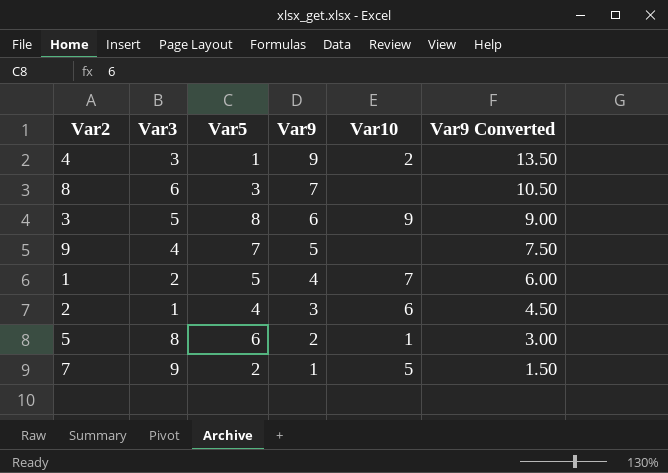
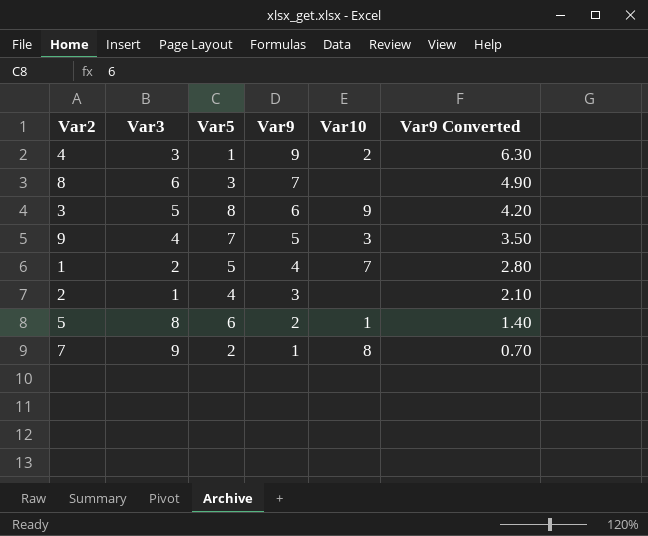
column Var9 Converted | formula: [Var9] * 1.5 -> [Var9] * 0.7
9 | Var10: none -> 3
2 | Var10: 6 -> none
7 | Var10: 5 -> 8

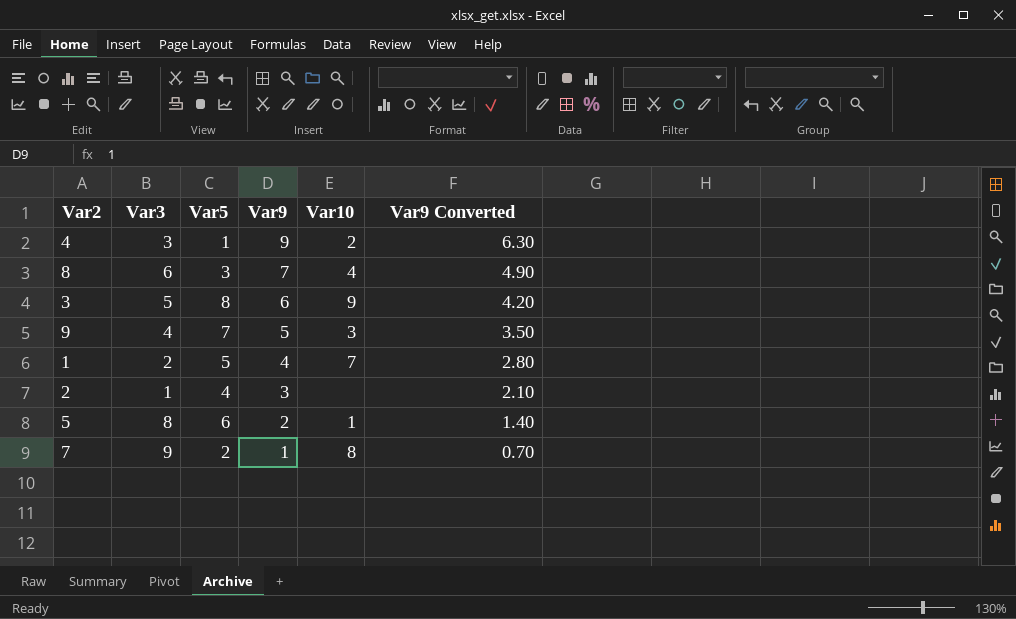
8 | Var10: none -> 4

